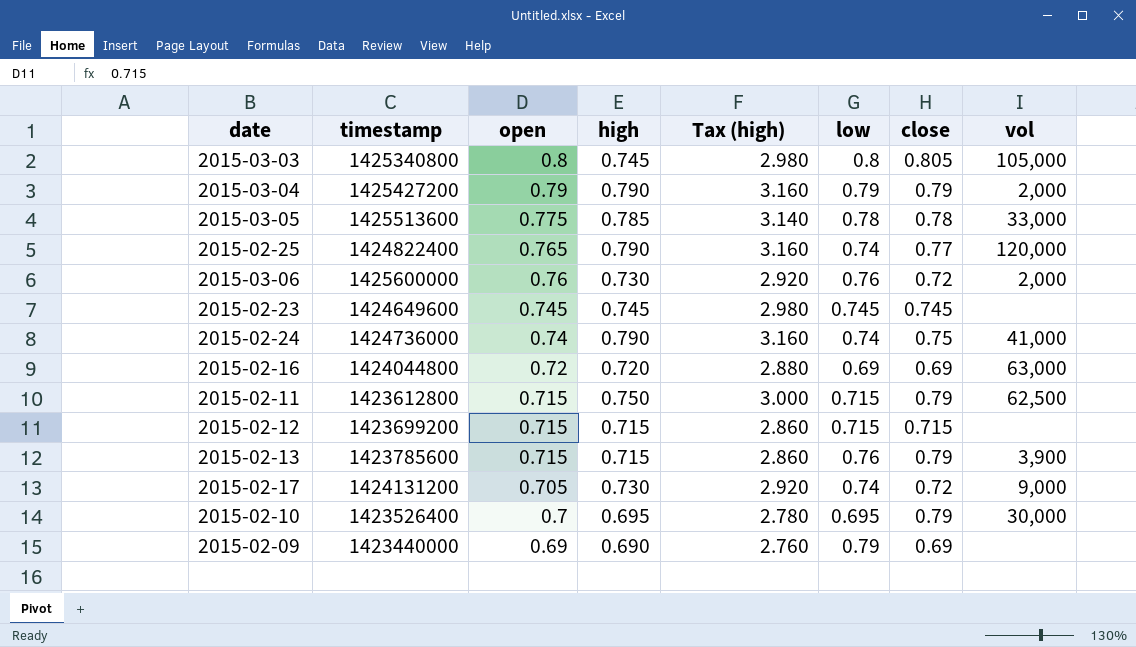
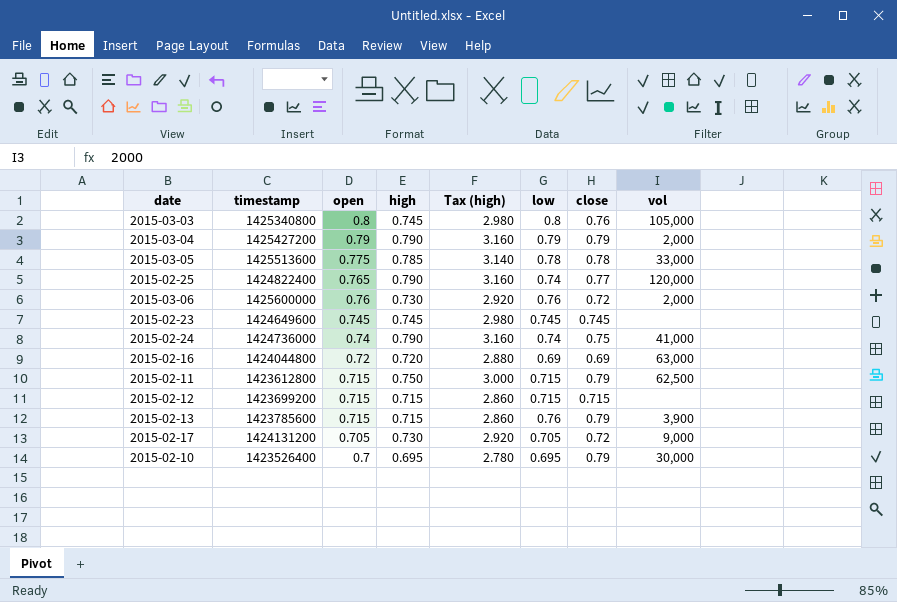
row 2015-02-09: 1423440000 | 0.69 | 0.690 | 2.760 | 0.79 | 0.69 | none -> none
2015-03-03 | close: 0.805 -> 0.76
2015-02-17 | low: 0.74 -> 0.705

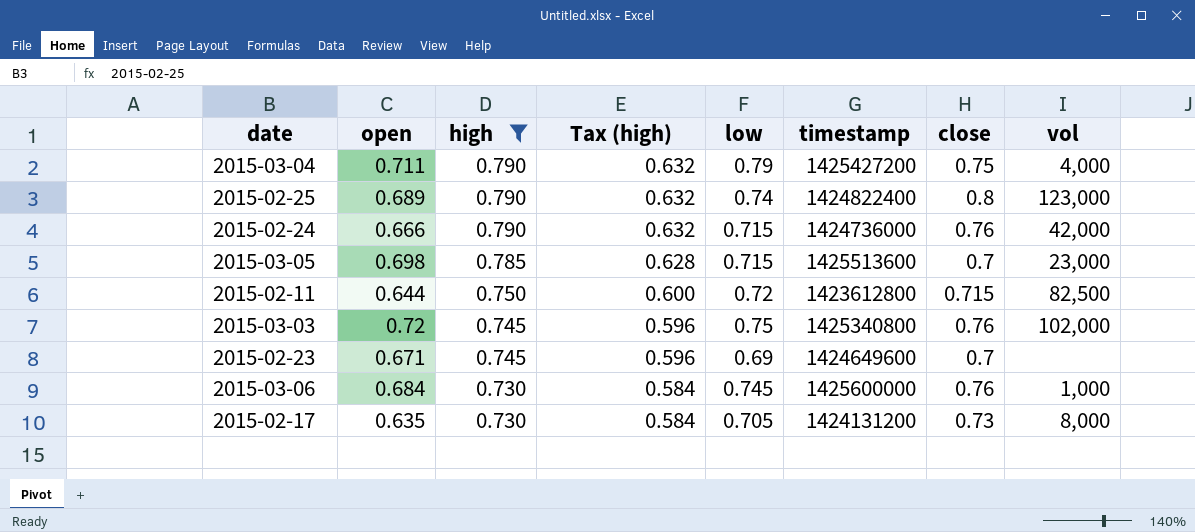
filter: none -> high >= 0.730
row order: open descending -> high descending
column Tax (high) | formula: [high] * 4 -> [high] * 0.8
column timestamp | position: 2 -> 6
2015-03-04 | open: 0.79 -> 0.711
2015-03-04 | close: 0.79 -> 0.75
2015-03-04 | vol: 2,000 -> 4,000
2015-02-25 | open: 0.765 -> 0.689
2015-02-25 | close: 0.77 -> 0.8
2015-02-25 | vol: 120,000 -> 123,000
2015-02-24 | open: 0.74 -> 0.666
2015-02-24 | low: 0.74 -> 0.715
2015-02-24 | close: 0.75 -> 0.76
2015-02-24 | vol: 41,000 -> 42,000
2015-03-05 | open: 0.775 -> 0.698
2015-03-05 | low: 0.78 -> 0.715
2015-03-05 | close: 0.78 -> 0.7
2015-03-05 | vol: 33,000 -> 23,000
2015-02-11 | open: 0.715 -> 0.644
2015-02-11 | low: 0.715 -> 0.72
2015-02-11 | close: 0.79 -> 0.715
2015-02-11 | vol: 62,500 -> 82,500
2015-03-03 | open: 0.8 -> 0.72
2015-03-03 | low: 0.8 -> 0.75
2015-03-03 | vol: 105,000 -> 102,000
2015-02-23 | open: 0.745 -> 0.671
2015-02-23 | low: 0.745 -> 0.69
2015-02-23 | close: 0.745 -> 0.7
2015-03-06 | open: 0.76 -> 0.684
2015-03-06 | low: 0.76 -> 0.745
2015-03-06 | close: 0.72 -> 0.76
2015-03-06 | vol: 2,000 -> 1,000
2015-02-17 | open: 0.705 -> 0.635
2015-02-17 | close: 0.72 -> 0.73
2015-02-17 | vol: 9,000 -> 8,000

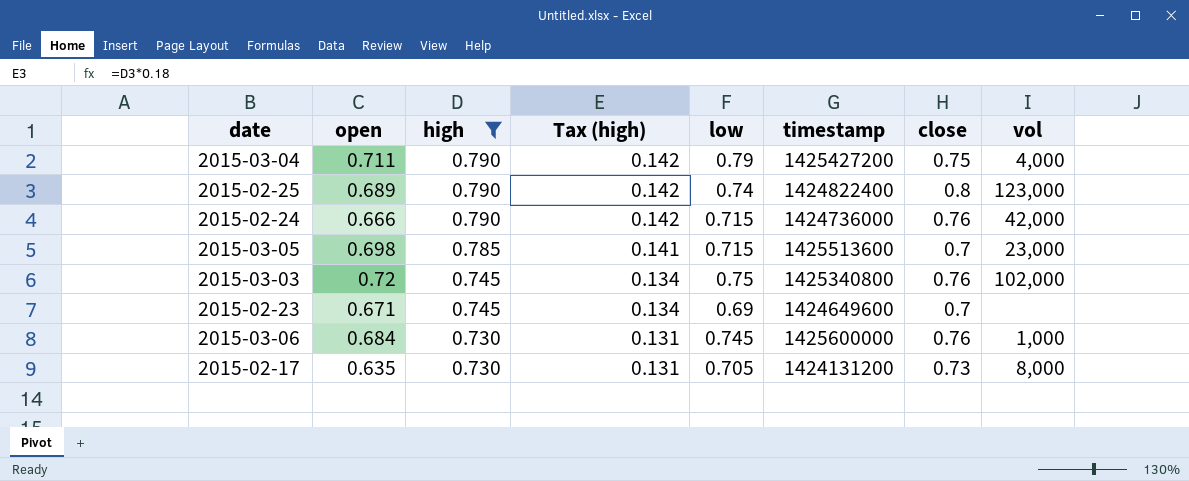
column Tax (high) | formula: [high] * 0.8 -> [high] * 0.18
row 2015-02-11: 0.644 | 0.750 | 0.600 | 0.72 | 1423612800 | 0.715 | 82,500 -> none

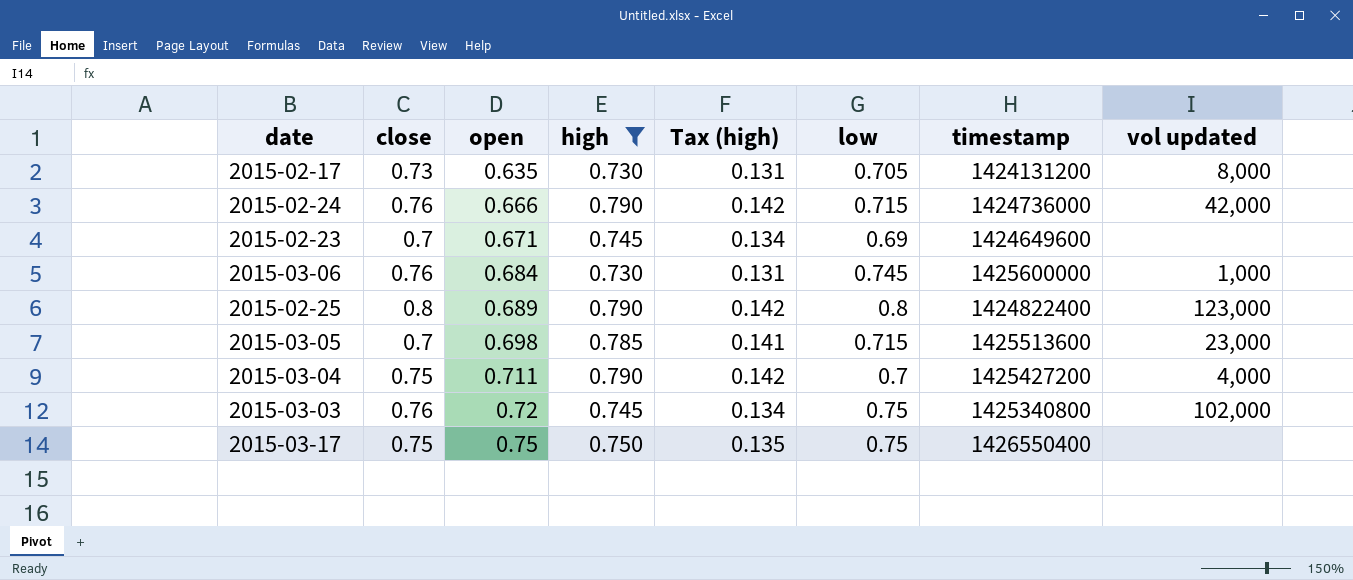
row order: high descending -> open ascending
column close | position: 7 -> 2
column name: vol -> vol updated
2015-02-25 | low: 0.74 -> 0.8
2015-03-04 | low: 0.79 -> 0.7
row 2015-03-17: none -> 0.75 | 0.75 | 0.750 | 0.135 | 0.75 | 1426550400 | none

